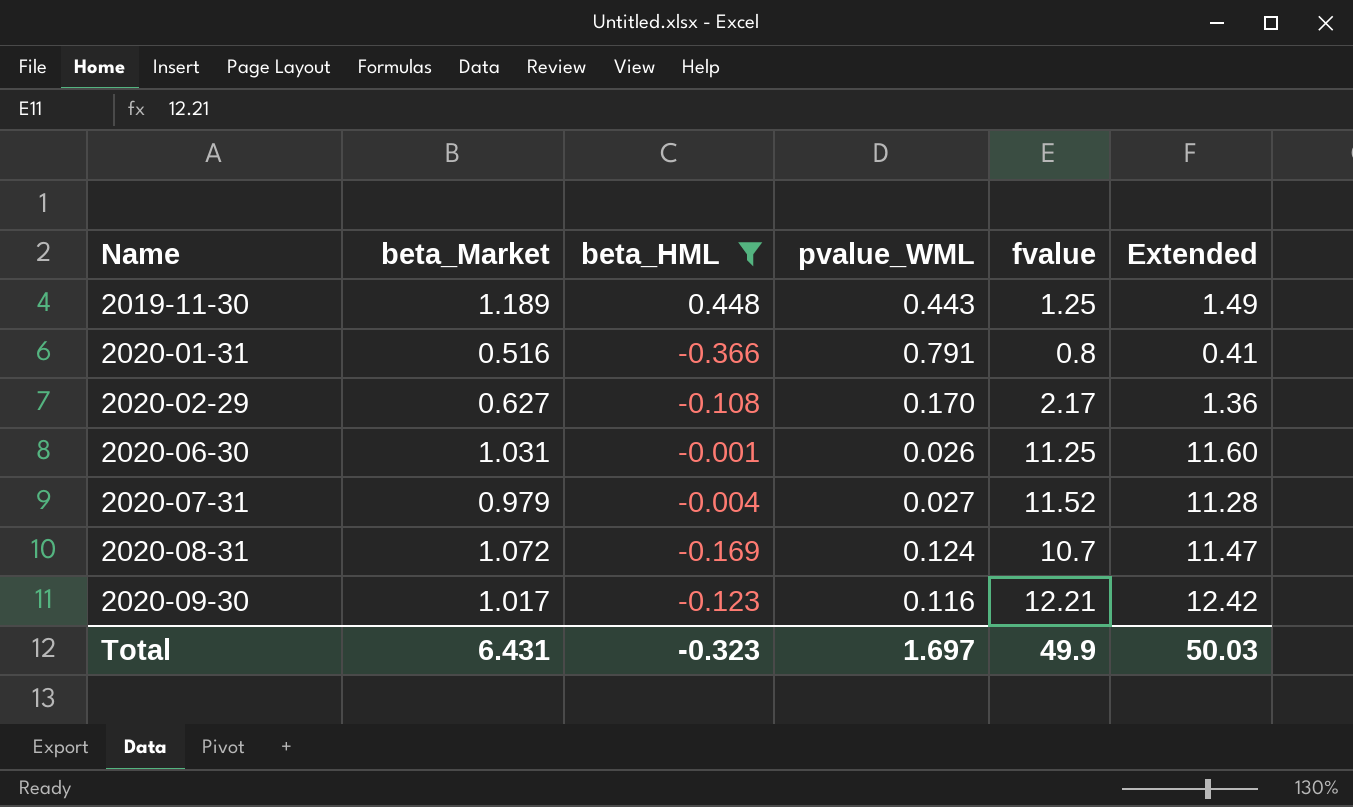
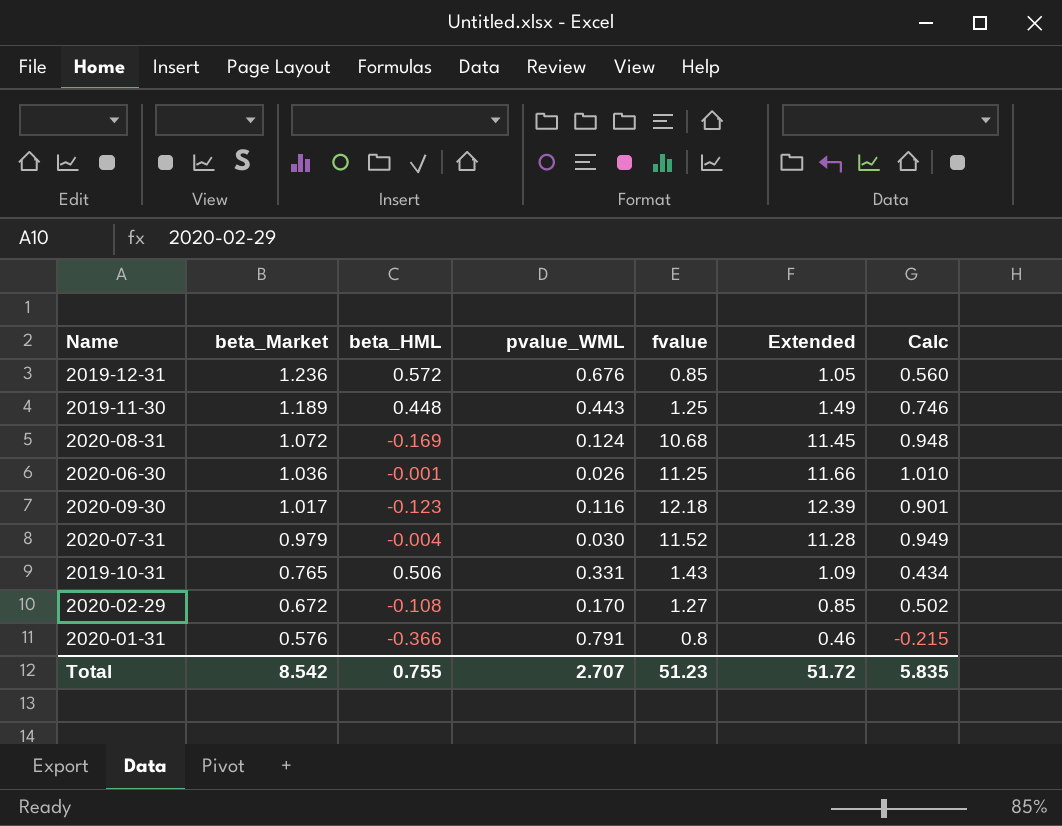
filter: beta_HML <= 0.448 -> none
row order: Name ascending -> beta_Market descending
column Calc | formula: none -> [beta_Market] - [pvalue_WML]
2020-08-31 | fvalue: 10.7 -> 10.68
2020-08-31 | Extended: 11.47 -> 11.45
2020-06-30 | beta_Market: 1.031 -> 1.036
2020-06-30 | Extended: 11.60 -> 11.66
2020-09-30 | fvalue: 12.21 -> 12.18
2020-09-30 | Extended: 12.42 -> 12.39
2020-07-31 | pvalue_WML: 0.027 -> 0.030
2020-02-29 | beta_Market: 0.627 -> 0.672
2020-02-29 | fvalue: 2.17 -> 1.27
2020-02-29 | Extended: 1.36 -> 0.85
2020-01-31 | beta_Market: 0.516 -> 0.576
2020-01-31 | Extended: 0.41 -> 0.46
Total | beta_Market: 6.431 -> 8.542
Total | beta_HML: -0.323 -> 0.755
Total | pvalue_WML: 1.697 -> 2.707
Total | fvalue: 49.9 -> 51.23
Total | Extended: 50.03 -> 51.72

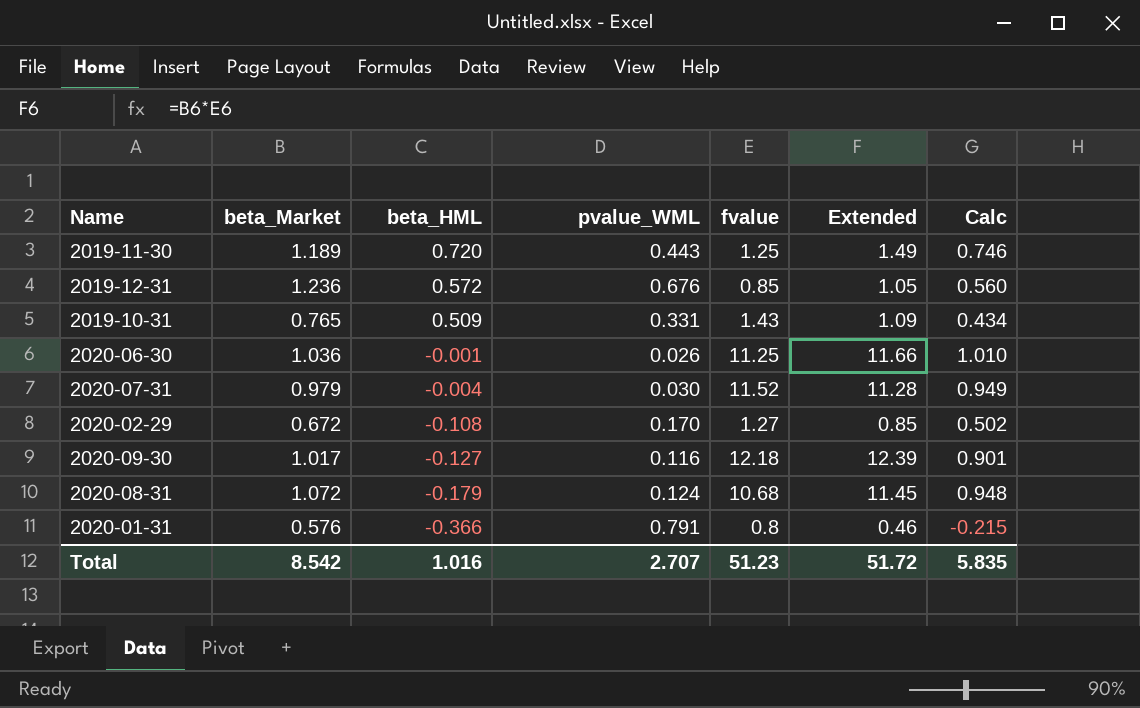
row order: beta_Market descending -> beta_HML descending
2019-11-30 | beta_HML: 0.448 -> 0.720
2019-10-31 | beta_HML: 0.506 -> 0.509
2020-09-30 | beta_HML: -0.123 -> -0.127
2020-08-31 | beta_HML: -0.169 -> -0.179
Total | beta_HML: 0.755 -> 1.016

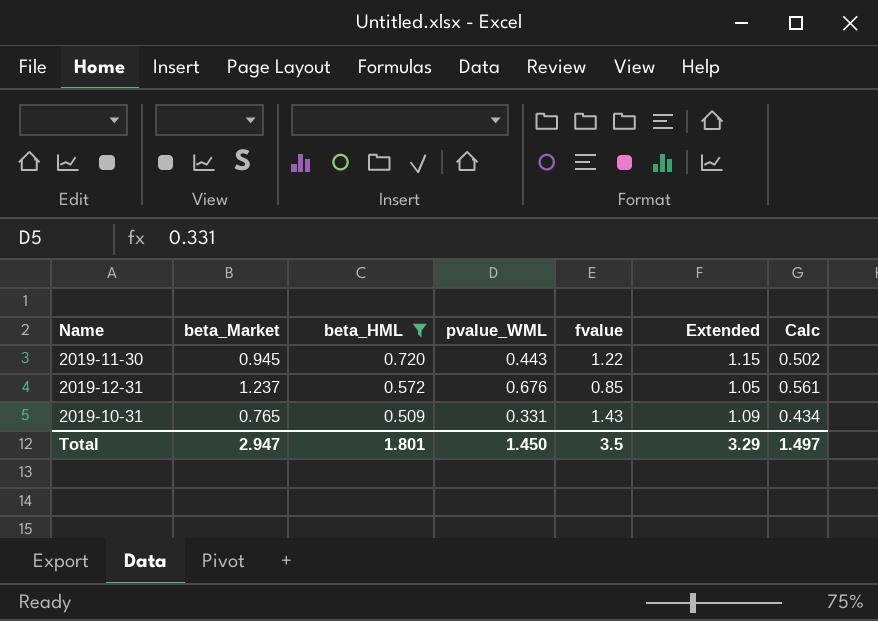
filter: none -> beta_HML >= 0.509
2019-11-30 | beta_Market: 1.189 -> 0.945
2019-11-30 | fvalue: 1.25 -> 1.22
2019-11-30 | Extended: 1.49 -> 1.15
2019-11-30 | Calc: 0.746 -> 0.502
2019-12-31 | beta_Market: 1.236 -> 1.237
2019-12-31 | Calc: 0.560 -> 0.561
Total | beta_Market: 8.542 -> 2.947
Total | beta_HML: 1.016 -> 1.801
Total | pvalue_WML: 2.707 -> 1.450
Total | fvalue: 51.23 -> 3.5
Total | Extended: 51.72 -> 3.29
Total | Calc: 5.835 -> 1.497

